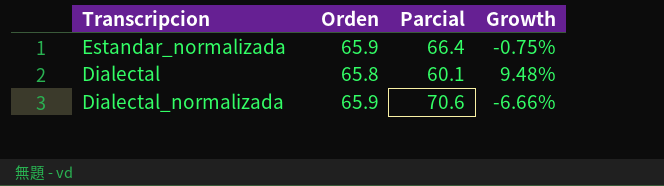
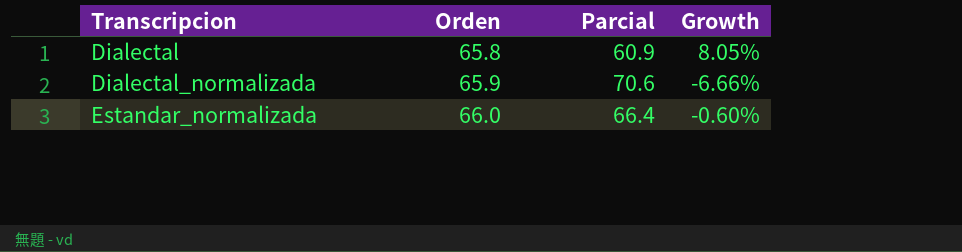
row order: none -> Transcripcion ascending
Dialectal | Parcial: 60.1 -> 60.9
Dialectal | Growth: 9.48% -> 8.05%
Estandar_normalizada | Orden: 65.9 -> 66.0
Estandar_normalizada | Growth: -0.75% -> -0.60%

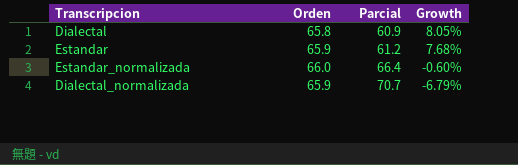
row order: Transcripcion ascending -> Parcial ascending
row Estandar: none -> 65.9 | 61.2 | 7.68%
Dialectal_normalizada | Parcial: 70.6 -> 70.7
Dialectal_normalizada | Growth: -6.66% -> -6.79%

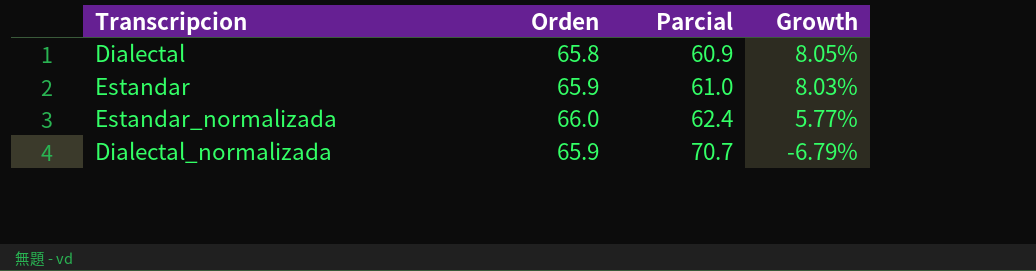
Estandar | Parcial: 61.2 -> 61.0
Estandar | Growth: 7.68% -> 8.03%
Estandar_normalizada | Parcial: 66.4 -> 62.4
Estandar_normalizada | Growth: -0.60% -> 5.77%

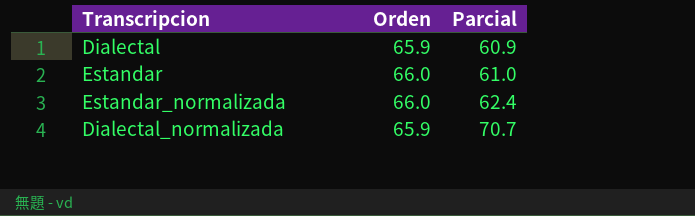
column Growth | formula: ([Orden] - [Parcial]) / [Parcial] -> none
Dialectal | Orden: 65.8 -> 65.9
Estandar | Orden: 65.9 -> 66.0

